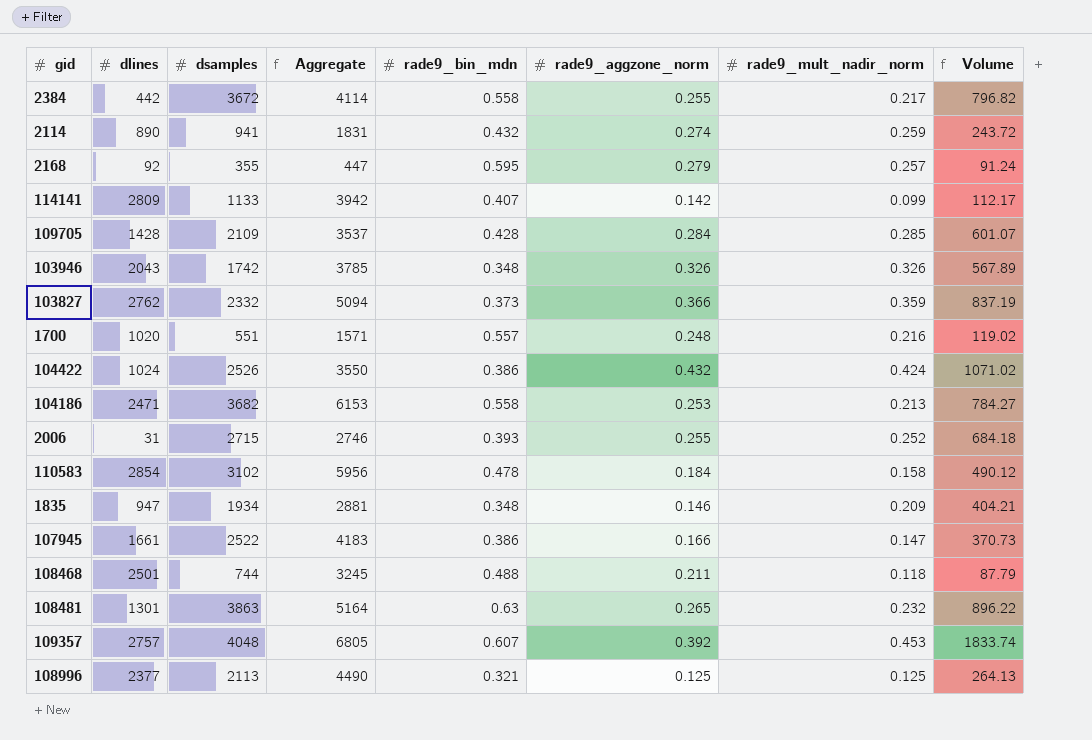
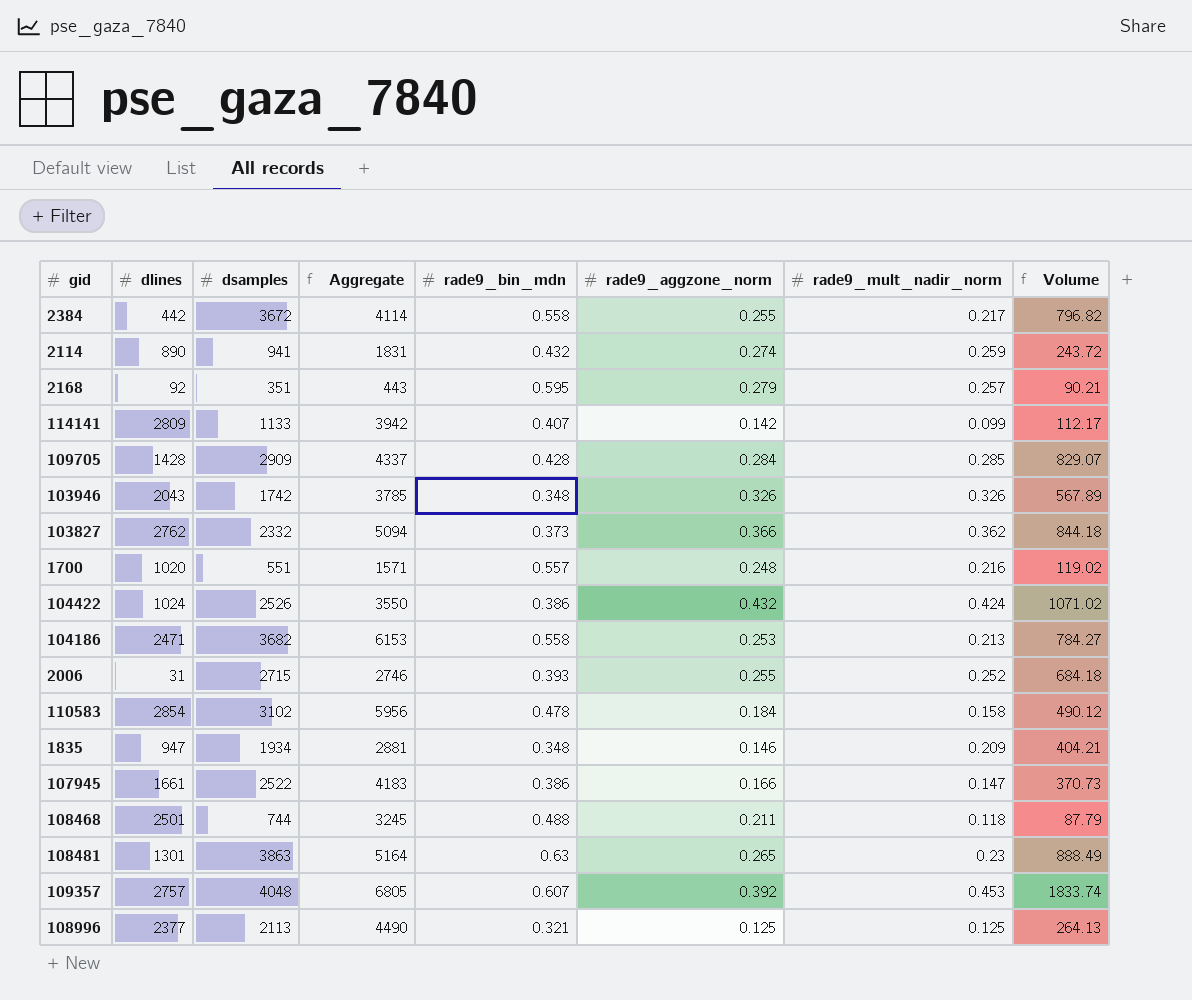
2168 | dsamples: 355 -> 351
2168 | Aggregate: 447 -> 443
2168 | Volume: 91.24 -> 90.21
109705 | dsamples: 2109 -> 2909
109705 | Aggregate: 3537 -> 4337
109705 | Volume: 601.07 -> 829.07
103827 | rade9_mult_nadir_norm: 0.359 -> 0.362
103827 | Volume: 837.19 -> 844.18
108481 | rade9_mult_nadir_norm: 0.232 -> 0.23
108481 | Volume: 896.22 -> 888.49

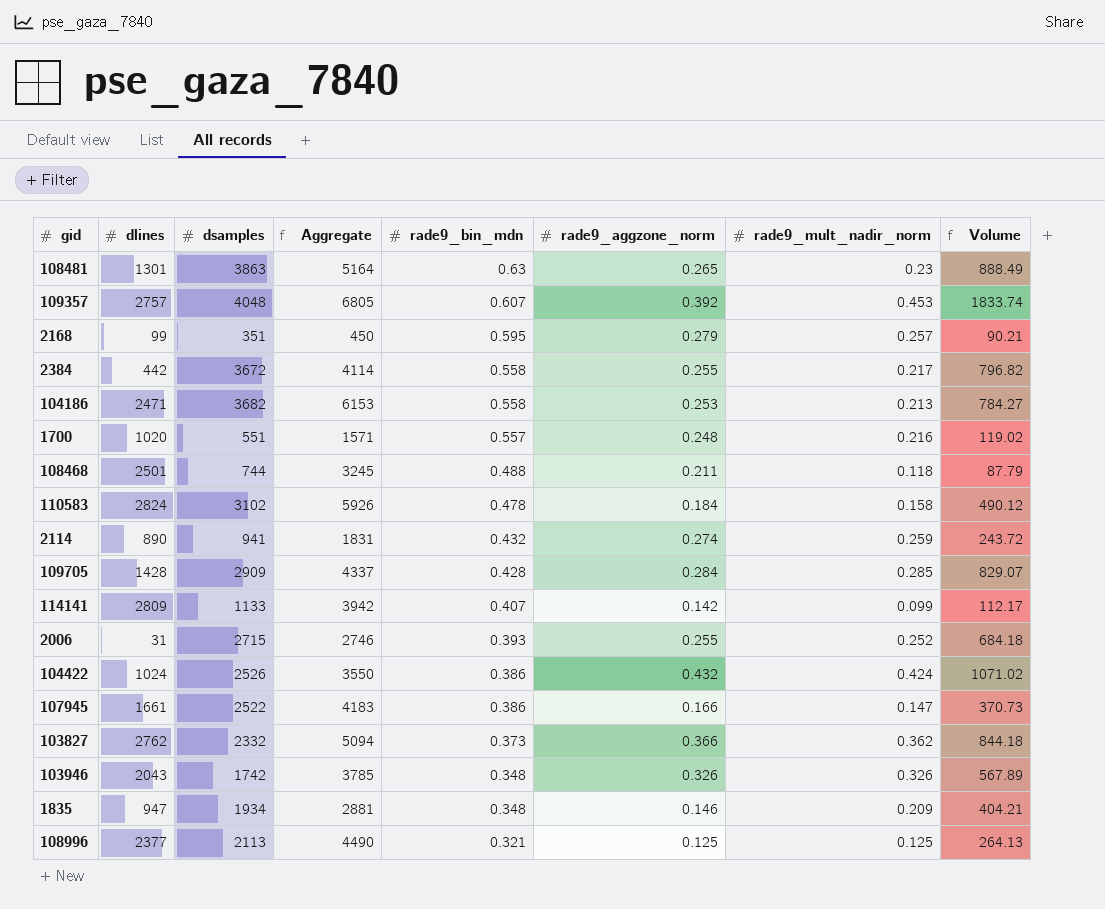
row order: none -> rade9_bin_mdn descending
2168 | dlines: 92 -> 99
2168 | Aggregate: 443 -> 450
110583 | dlines: 2854 -> 2824
110583 | Aggregate: 5956 -> 5926

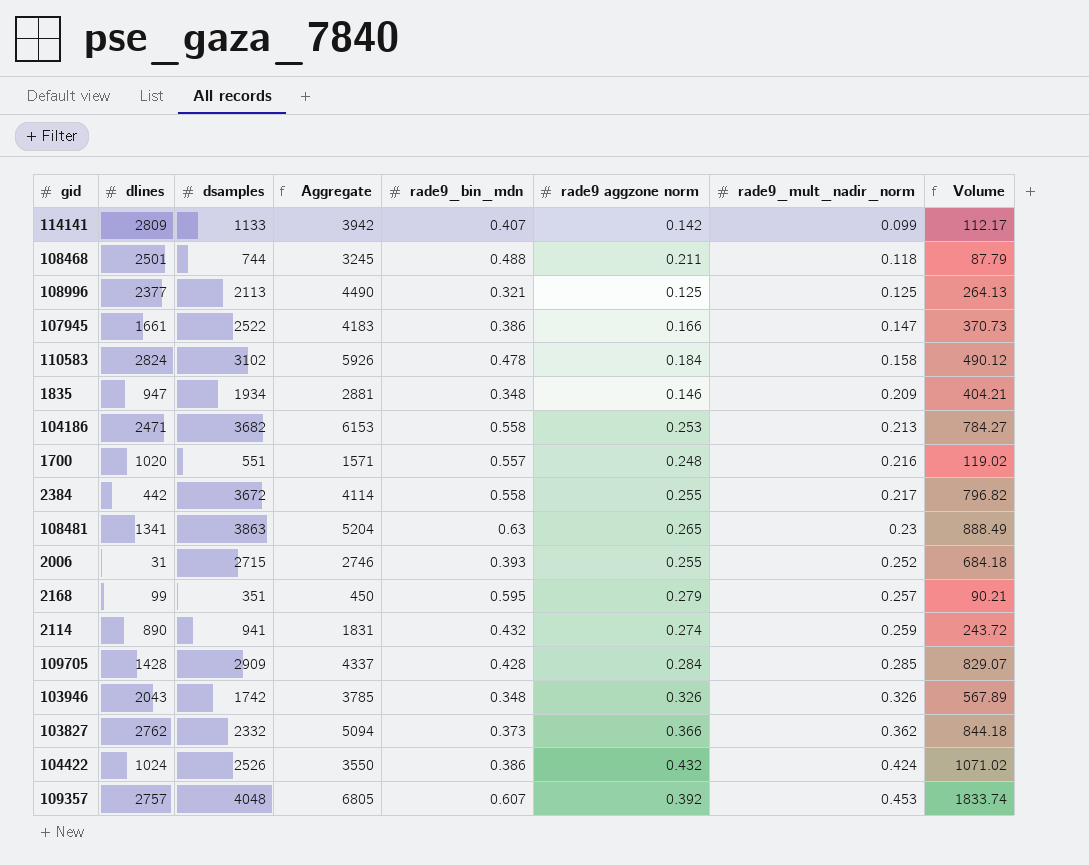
row order: rade9_bin_mdn descending -> rade9_mult_nadir_norm ascending
column name: rade9_aggzone_norm -> rade9 aggzone norm
108481 | dlines: 1301 -> 1341
108481 | Aggregate: 5164 -> 5204

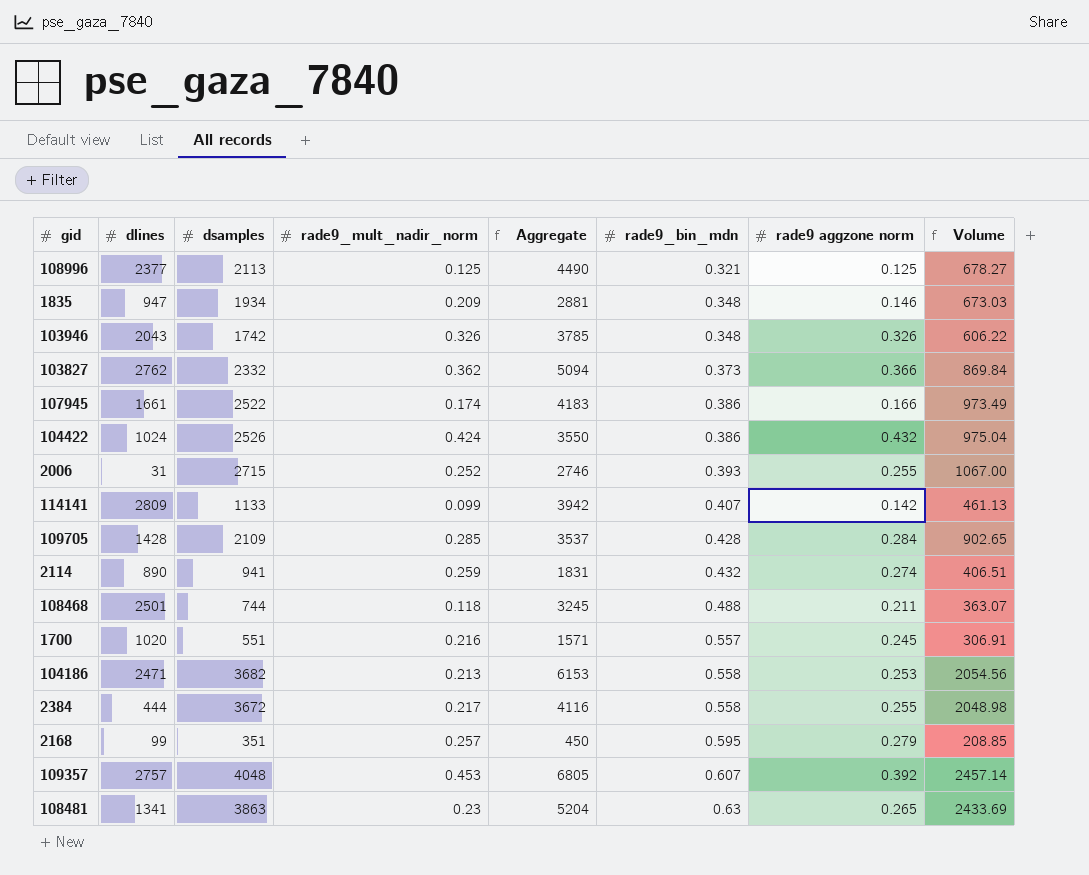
row order: rade9_mult_nadir_norm ascending -> rade9_bin_mdn ascending
column rade9_mult_nadir_norm | position: 7 -> 4
column Volume | formula: [dsamples] * [rade9_mult_nadir_norm] -> [dsamples] * [rade9_bin_mdn]
row 110583: 2824 | 3102 | 5926 | 0.478 | 0.184 | 0.158 | 490.12 -> none
107945 | rade9_mult_nadir_norm: 0.147 -> 0.174
109705 | dsamples: 2909 -> 2109
109705 | Aggregate: 4337 -> 3537
1700 | rade9 aggzone norm: 0.248 -> 0.245
2384 | dlines: 442 -> 444
2384 | Aggregate: 4114 -> 4116

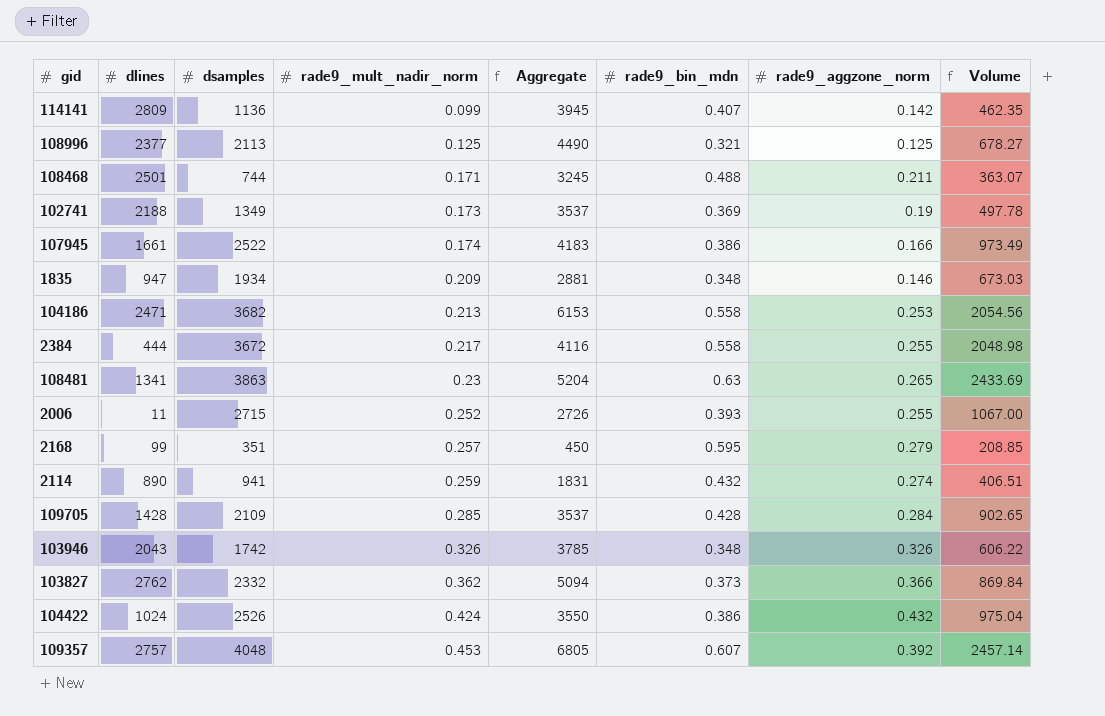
row order: rade9_bin_mdn ascending -> rade9_mult_nadir_norm ascending
column name: rade9 aggzone norm -> rade9_aggzone_norm
row 1700: 1020 | 551 | 0.216 | 1571 | 0.557 | 0.245 | 306.91 -> none
114141 | dsamples: 1133 -> 1136
114141 | Aggregate: 3942 -> 3945
114141 | Volume: 461.13 -> 462.35
108468 | rade9_mult_nadir_norm: 0.118 -> 0.171
row 102741: none -> 2188 | 1349 | 0.173 | 3537 | 0.369 | 0.19 | 497.78
2006 | dlines: 31 -> 11
2006 | Aggregate: 2746 -> 2726

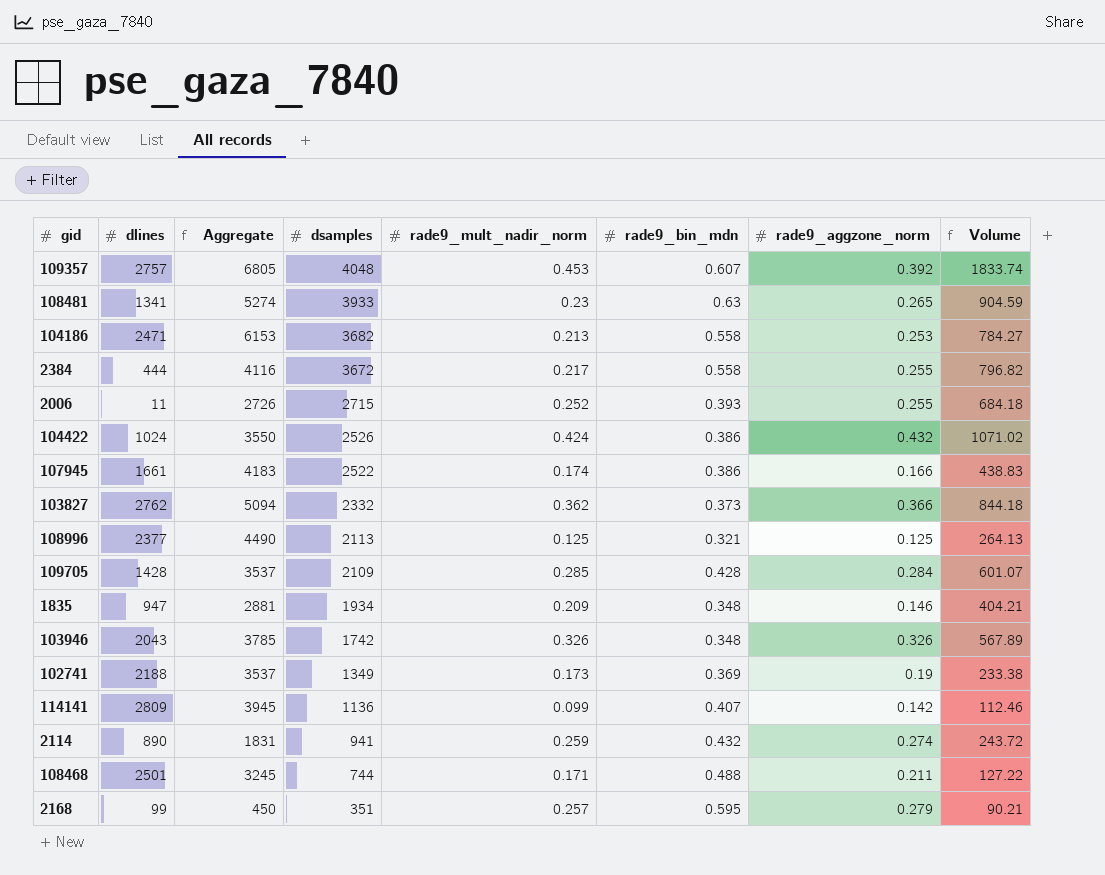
row order: rade9_mult_nadir_norm ascending -> dsamples descending
column Aggregate | position: 5 -> 3
column Volume | formula: [dsamples] * [rade9_bin_mdn] -> [dsamples] * [rade9_mult_nadir_norm]
108481 | Aggregate: 5204 -> 5274
108481 | dsamples: 3863 -> 3933

